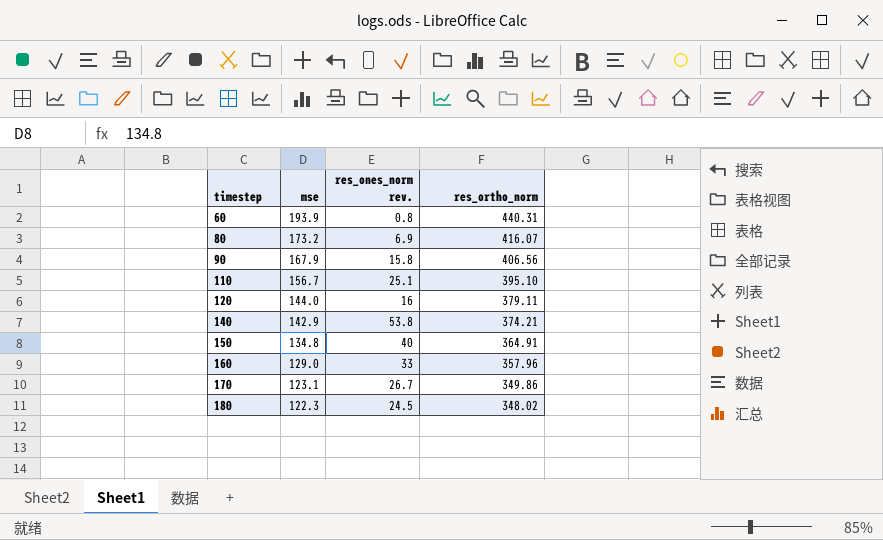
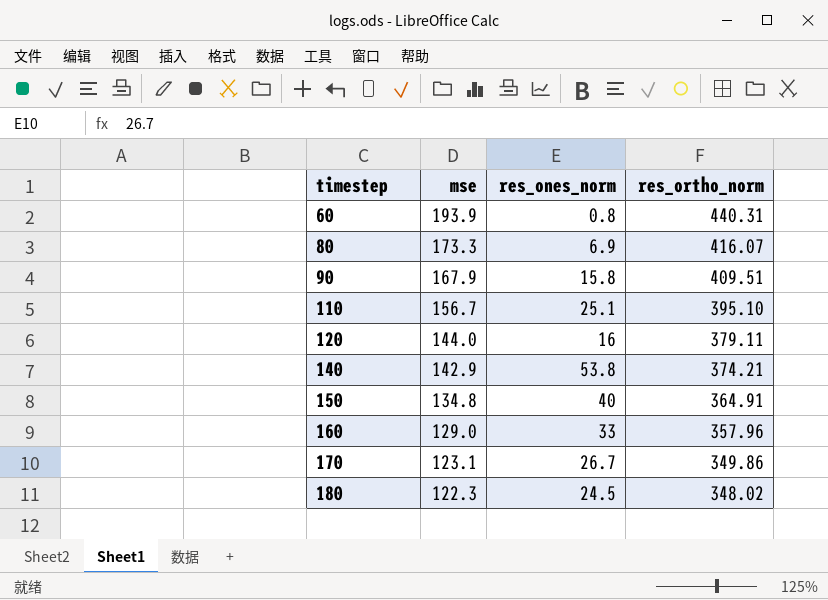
column name: res_ones_norm rev. -> res_ones_norm
80 | mse: 173.2 -> 173.3
90 | res_ortho_norm: 406.56 -> 409.51

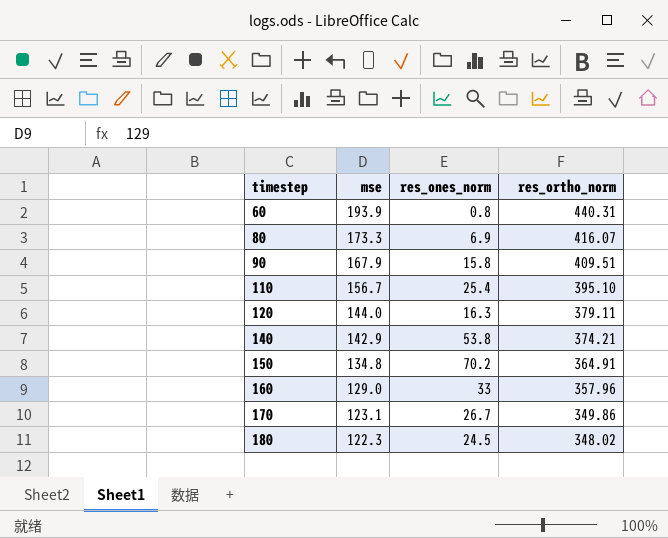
110 | res_ones_norm: 25.1 -> 25.4
120 | res_ones_norm: 16 -> 16.3
150 | res_ones_norm: 40 -> 70.2

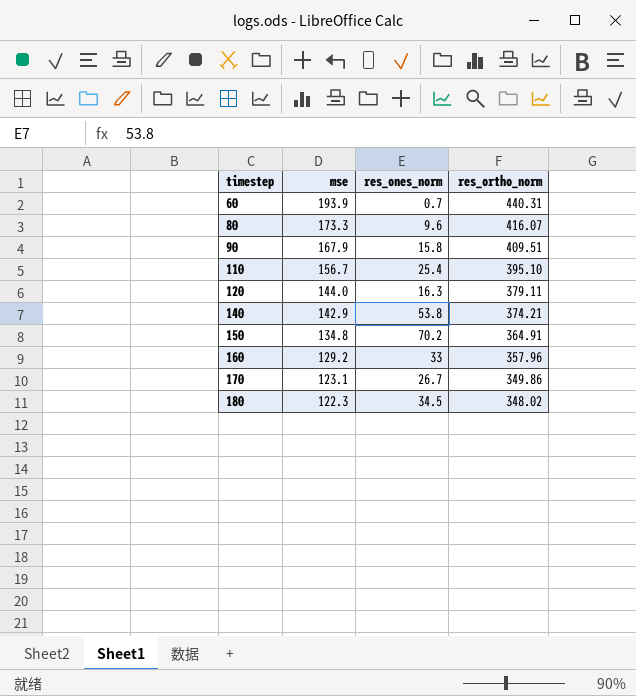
60 | res_ones_norm: 0.8 -> 0.7
80 | res_ones_norm: 6.9 -> 9.6
160 | mse: 129.0 -> 129.2
180 | res_ones_norm: 24.5 -> 34.5

